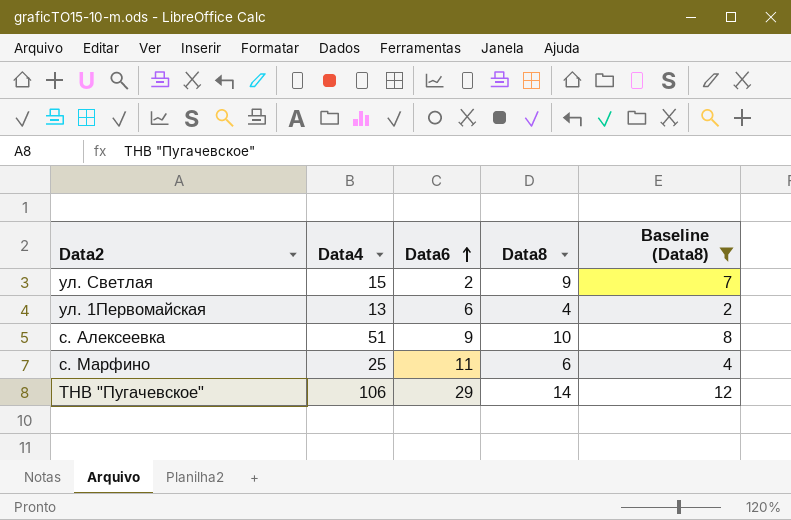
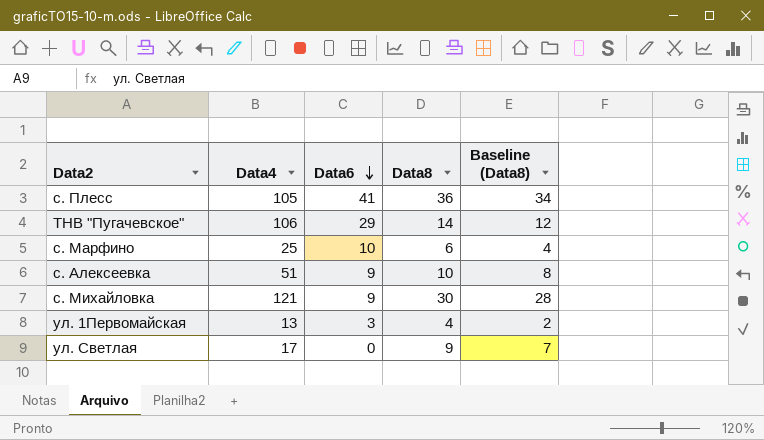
filter: Baseline (Data8) <= 12 -> none
row order: Data6 ascending -> Data6 descending
с. Марфино | Data6: 11 -> 10
ул. 1Первомайская | Data6: 6 -> 3
ул. Светлая | Data4: 15 -> 17
ул. Светлая | Data6: 2 -> 0

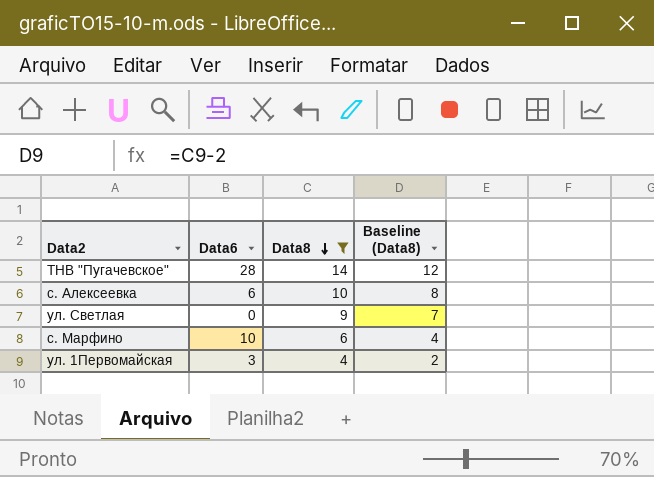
filter: none -> Data8 <= 14
row order: Data6 descending -> Data8 descending
column Data4 | position: 2 -> none
ТНВ "Пугачевское" | Data6: 29 -> 28
с. Алексеевка | Data6: 9 -> 6

